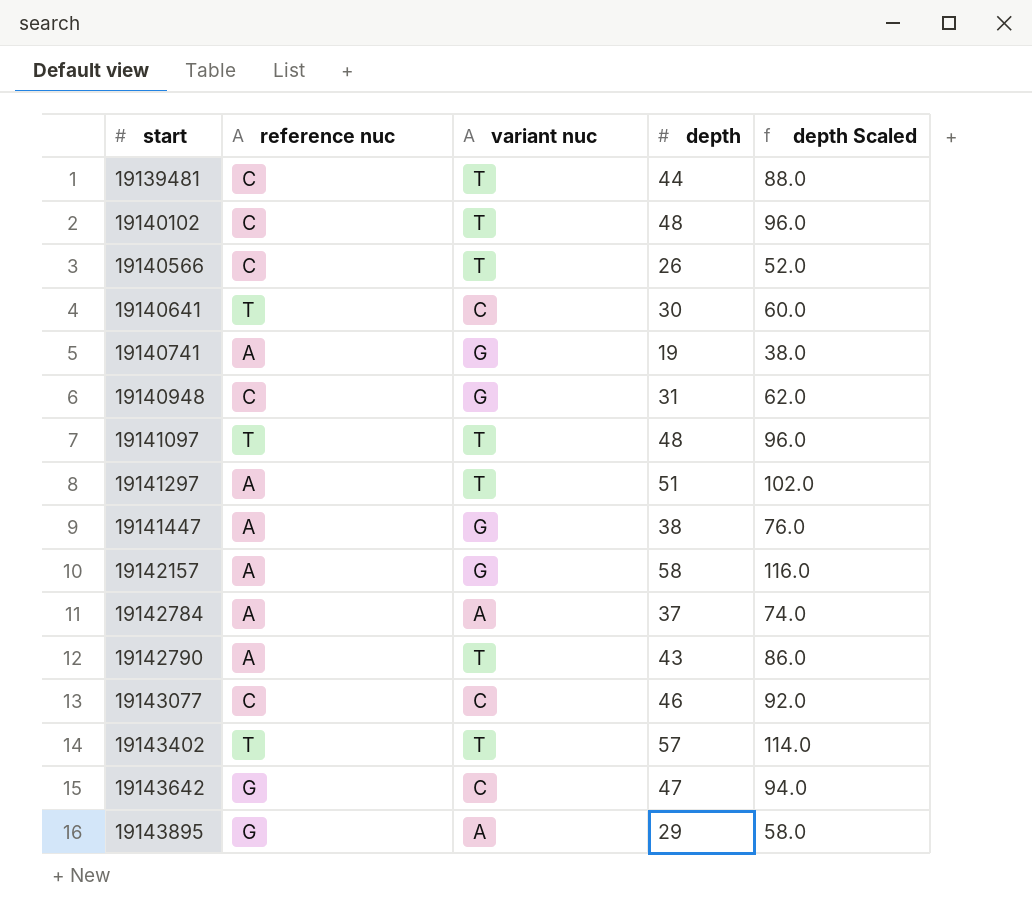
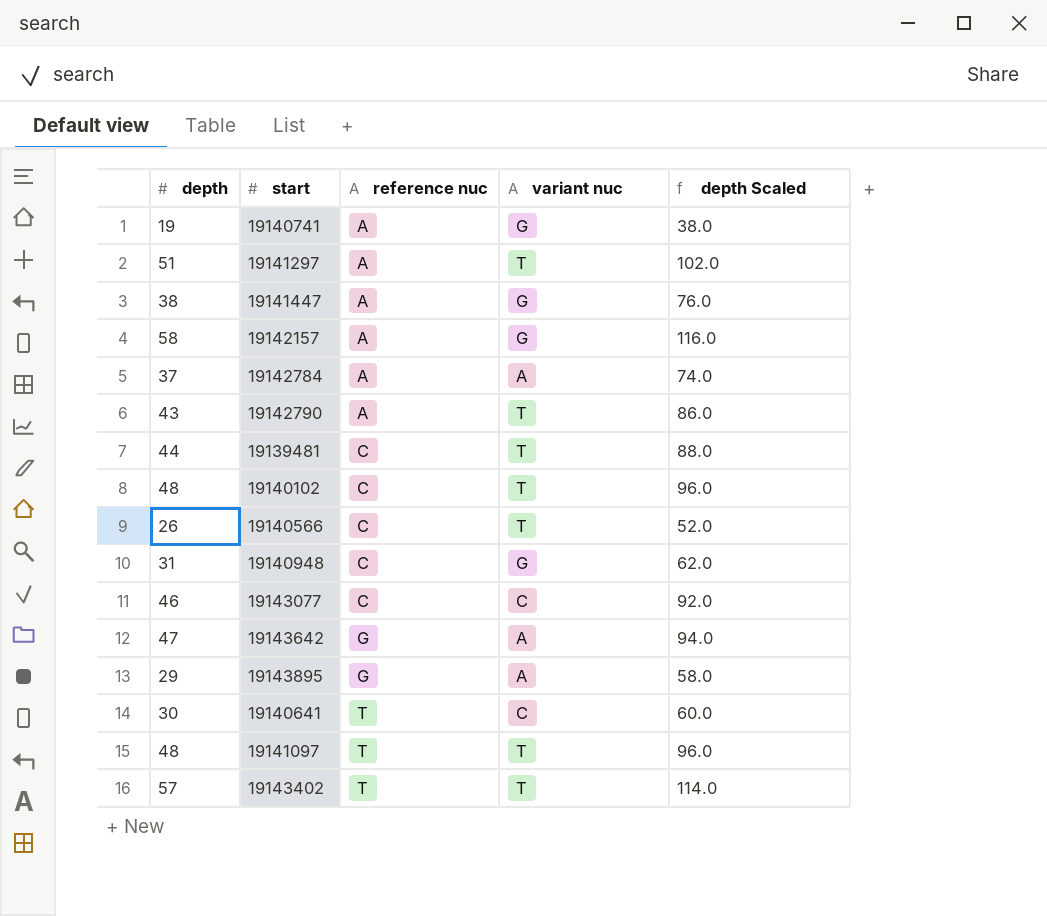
row order: start ascending -> reference nuc ascending
column depth | position: 4 -> 1
19143642 | variant nuc: C -> A

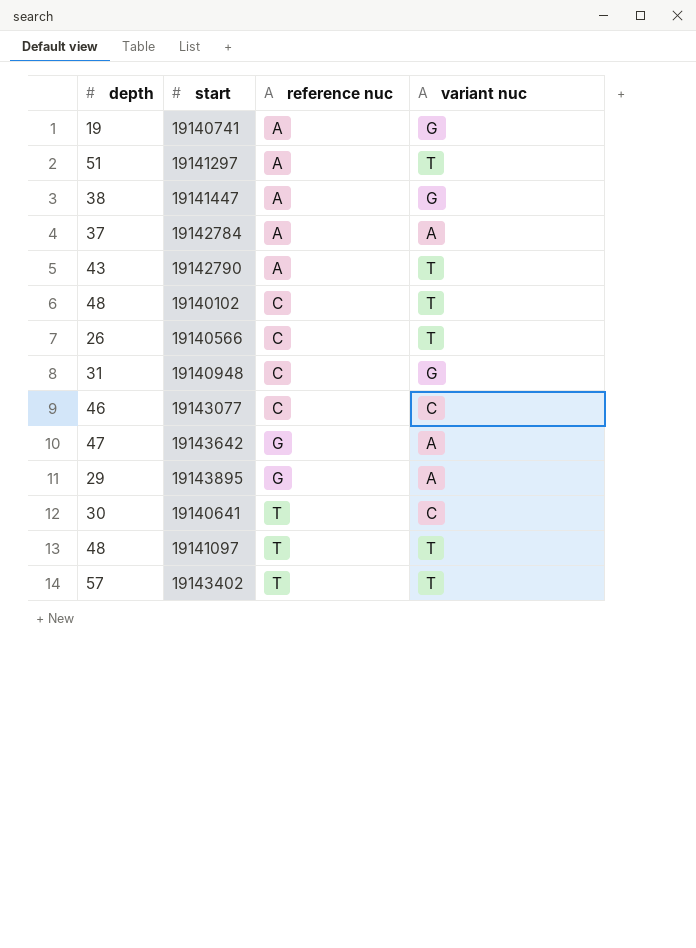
column depth Scaled | formula: [depth] * 2 -> none
row 19142157: 58 | A | G | 116.0 -> none
row 19139481: 44 | C | T | 88.0 -> none

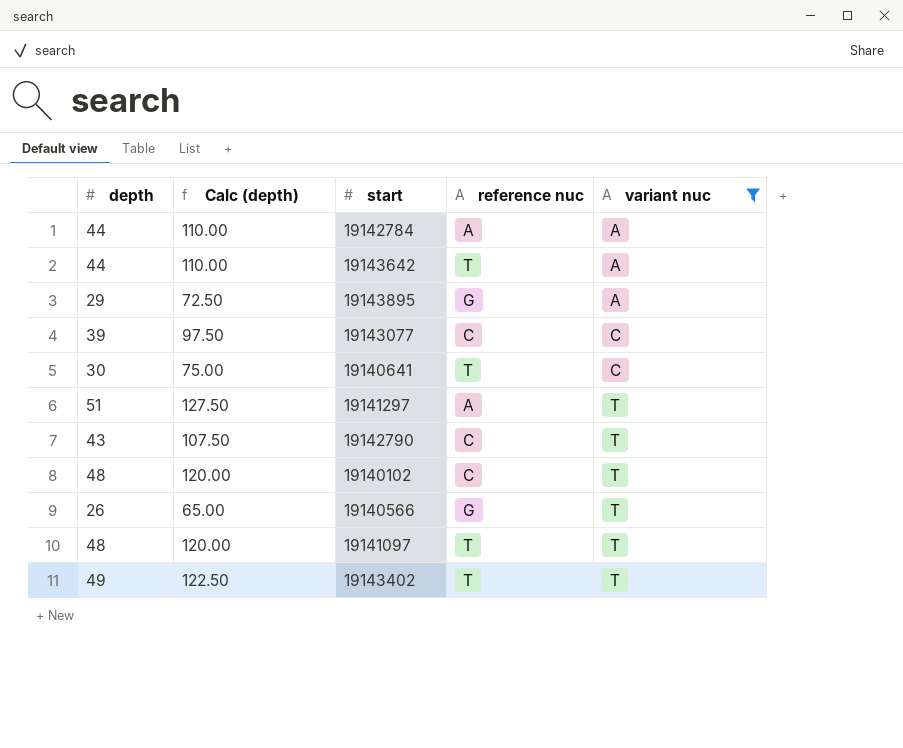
filter: none -> variant nuc != G
row order: reference nuc ascending -> variant nuc ascending
column Calc (depth) | formula: none -> [depth] * 2.5
19142784 | depth: 37 -> 44
19143642 | depth: 47 -> 44
19143642 | reference nuc: G -> T
19143077 | depth: 46 -> 39
19142790 | reference nuc: A -> C
19140566 | reference nuc: C -> G
19143402 | depth: 57 -> 49

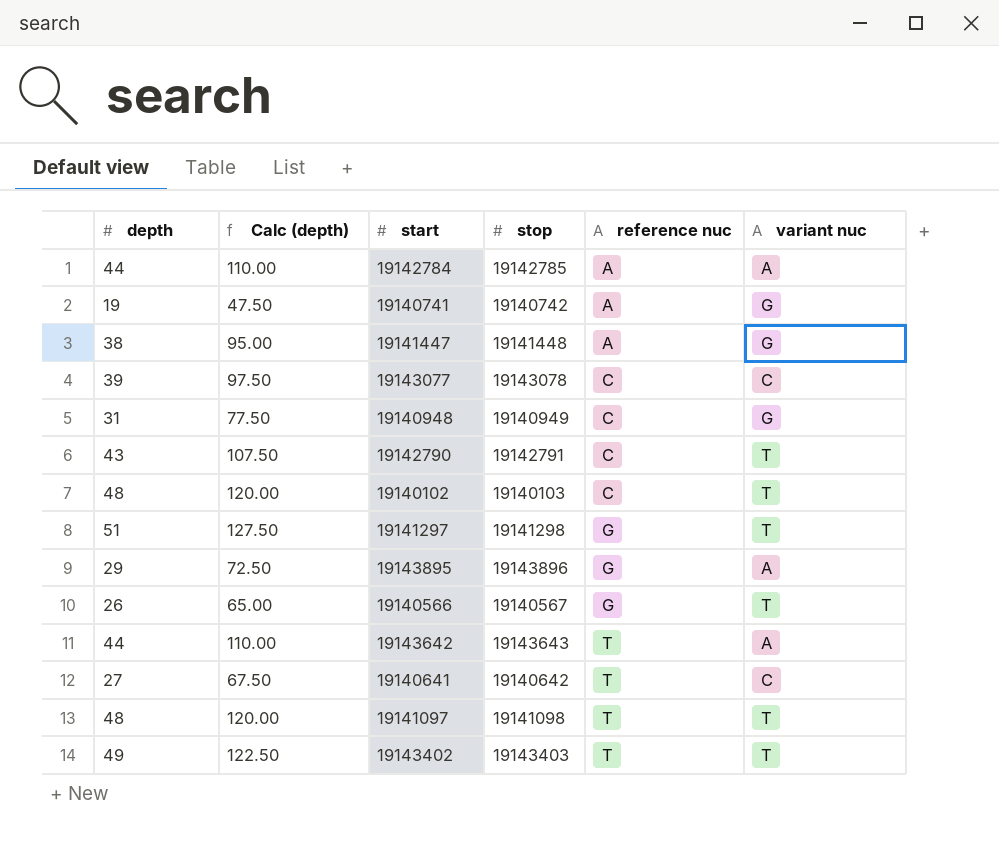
filter: variant nuc != G -> none
row order: variant nuc ascending -> reference nuc ascending
column stop | position: none -> 4
19141297 | reference nuc: A -> G
19140641 | depth: 30 -> 27
19140641 | Calc (depth): 75.00 -> 67.50

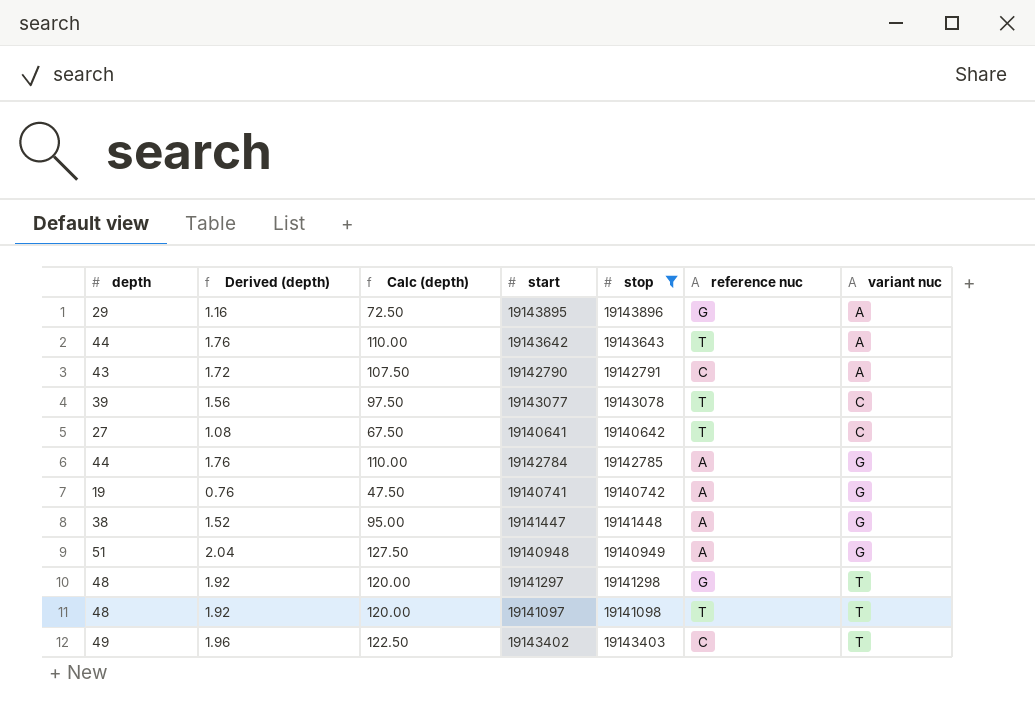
filter: none -> stop >= 19140642
row order: reference nuc ascending -> variant nuc ascending
column Derived (depth) | formula: none -> [depth] * 0.04
19142790 | variant nuc: T -> A
19143077 | reference nuc: C -> T
19142784 | variant nuc: A -> G
19140948 | depth: 31 -> 51
19140948 | Calc (depth): 77.50 -> 127.50
19140948 | reference nuc: C -> A
19141297 | depth: 51 -> 48
19141297 | Calc (depth): 127.50 -> 120.00
19143402 | reference nuc: T -> C

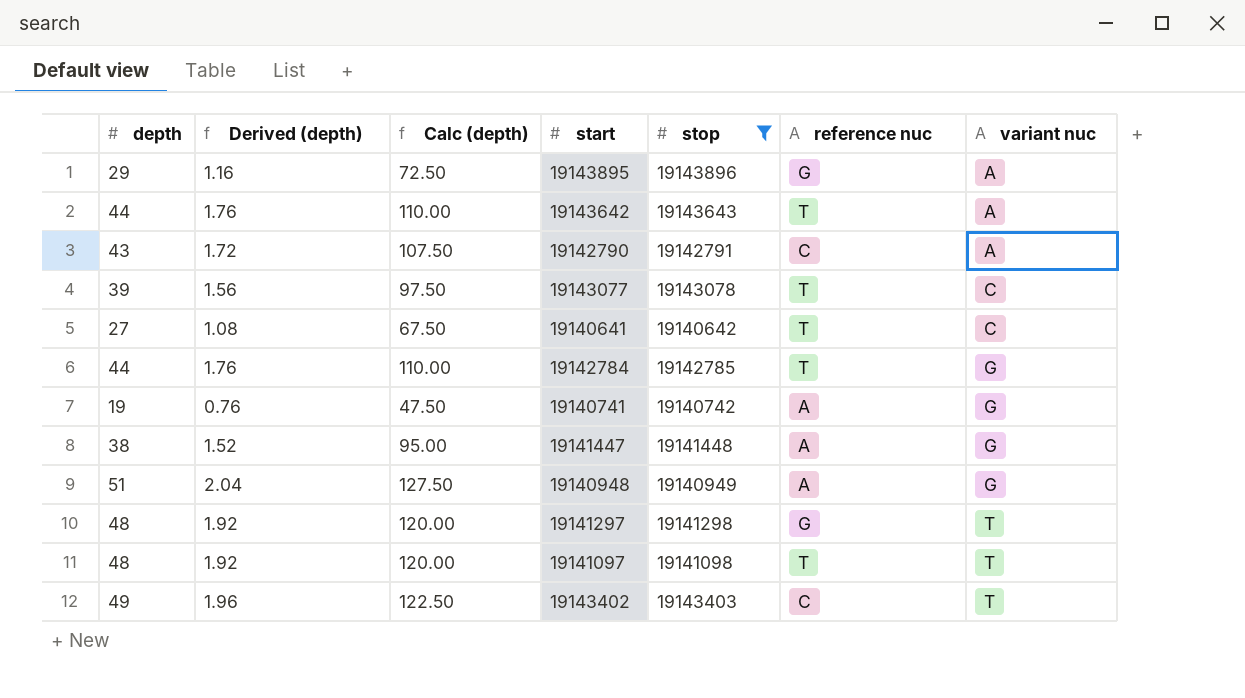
19142784 | reference nuc: A -> T

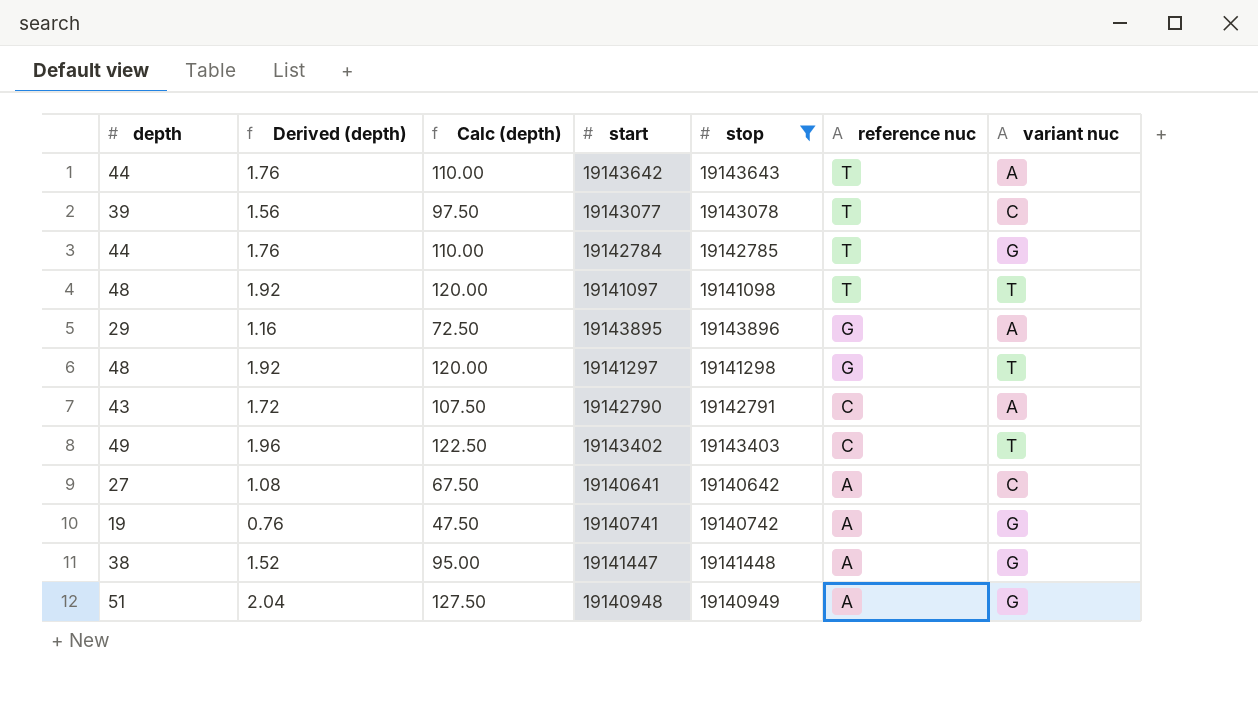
row order: variant nuc ascending -> reference nuc descending
19140641 | reference nuc: T -> A

